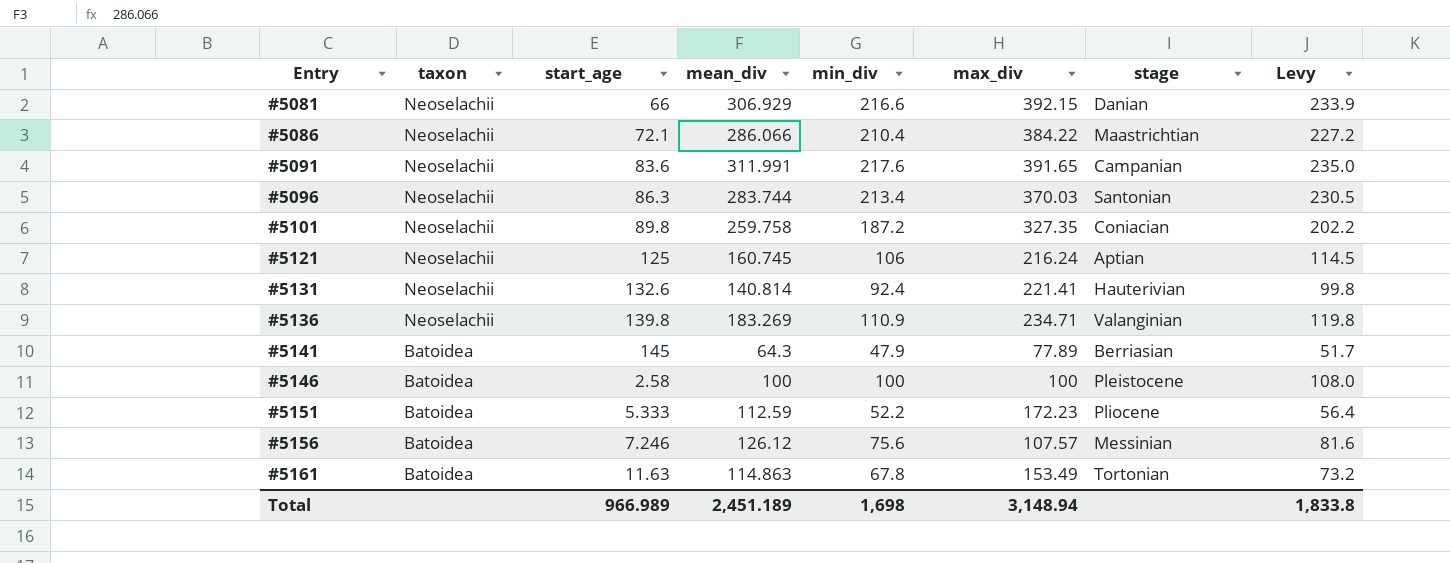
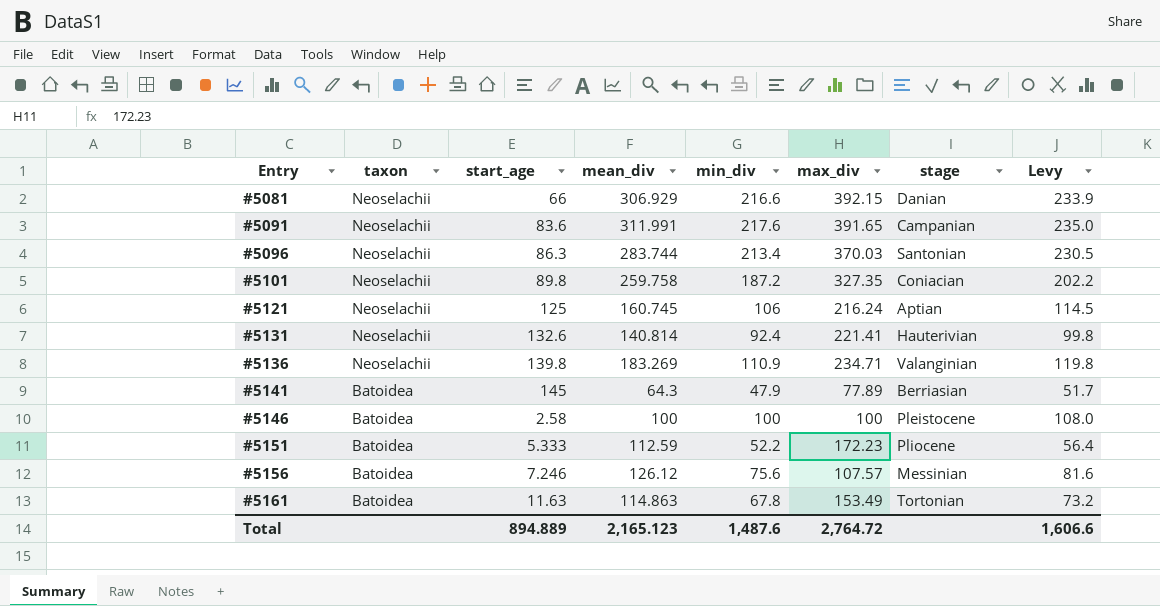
row #5086: Neoselachii | 72.1 | 286.066 | 210.4 | 384.22 | Maastrichtian | 227.2 -> none
Total | start_age: 966.989 -> 894.889
Total | mean_div: 2,451.189 -> 2,165.123
Total | min_div: 1,698 -> 1,487.6
Total | max_div: 3,148.94 -> 2,764.72
Total | Levy: 1,833.8 -> 1,606.6

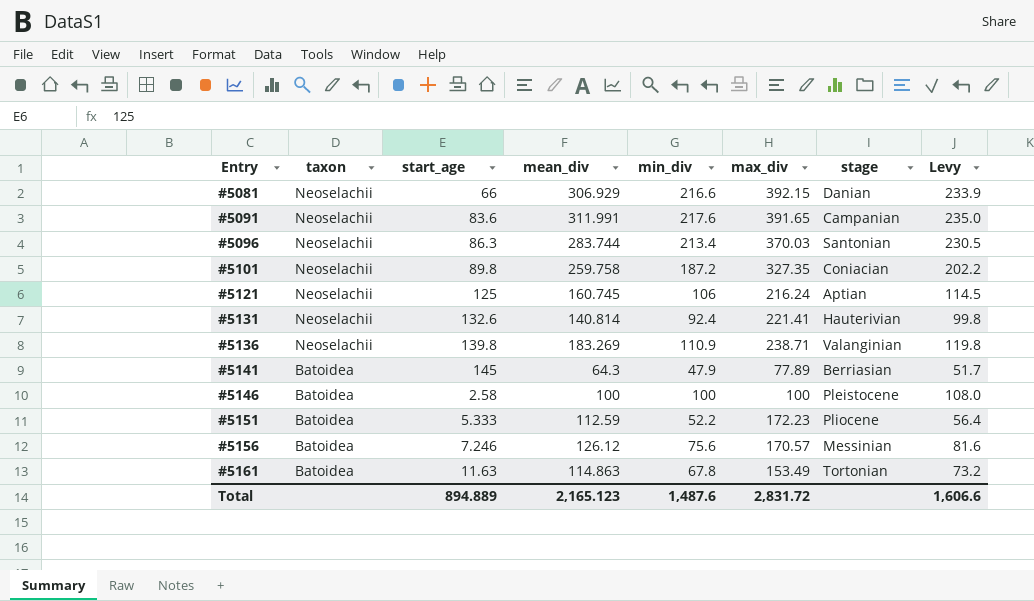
#5136 | max_div: 234.71 -> 238.71
#5156 | max_div: 107.57 -> 170.57
Total | max_div: 2,764.72 -> 2,831.72

